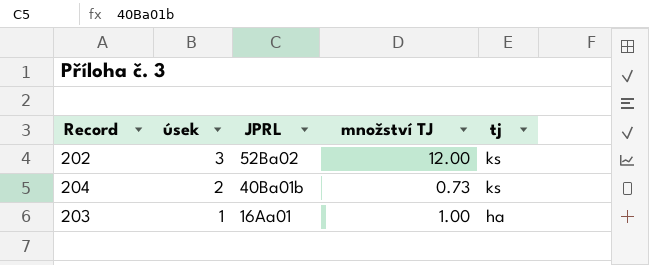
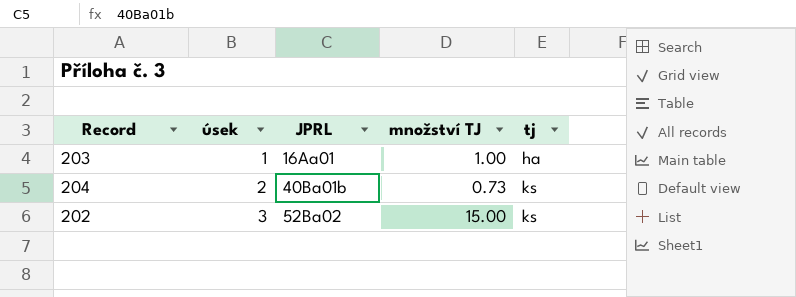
row order: úsek descending -> úsek ascending
202 | množství TJ: 12.00 -> 15.00

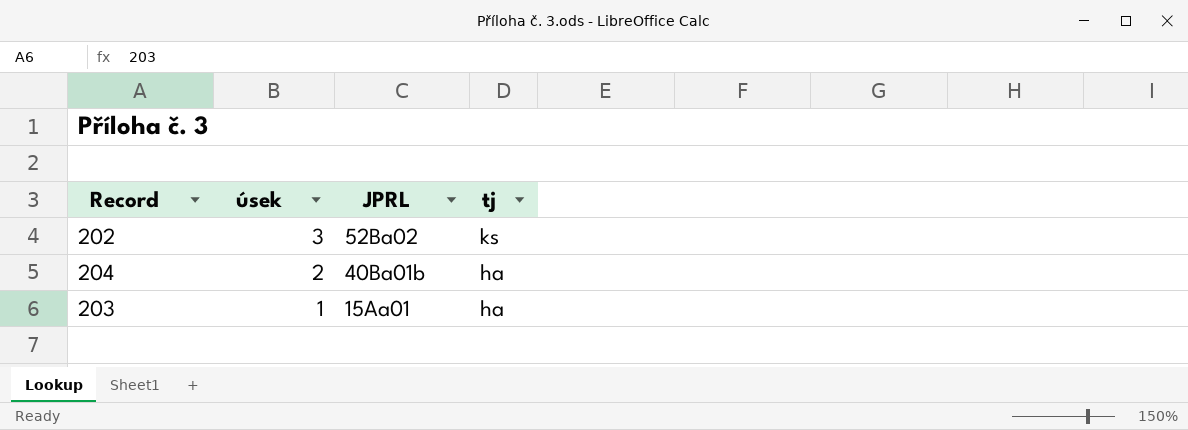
row order: úsek ascending -> úsek descending
column množství TJ | position: 4 -> none
204 | tj: ks -> ha
203 | JPRL: 16Aa01 -> 15Aa01

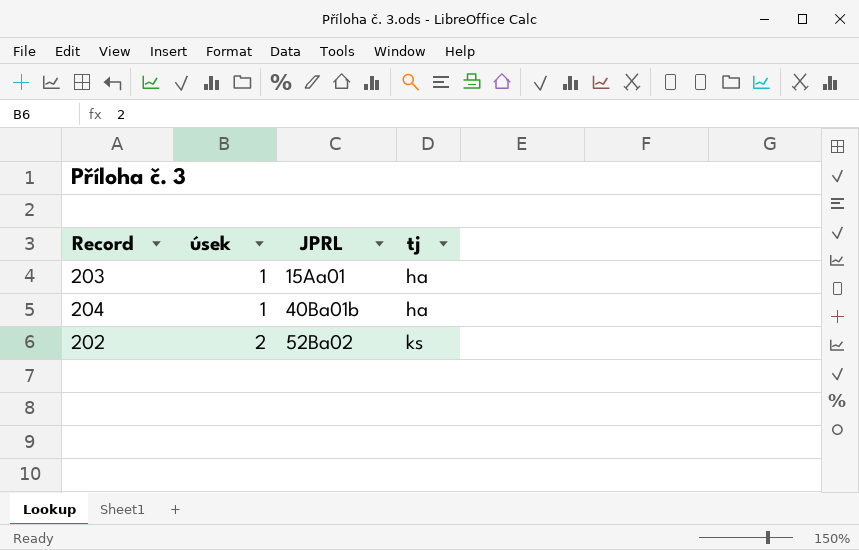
row order: úsek descending -> úsek ascending
204 | úsek: 2 -> 1
202 | úsek: 3 -> 2

